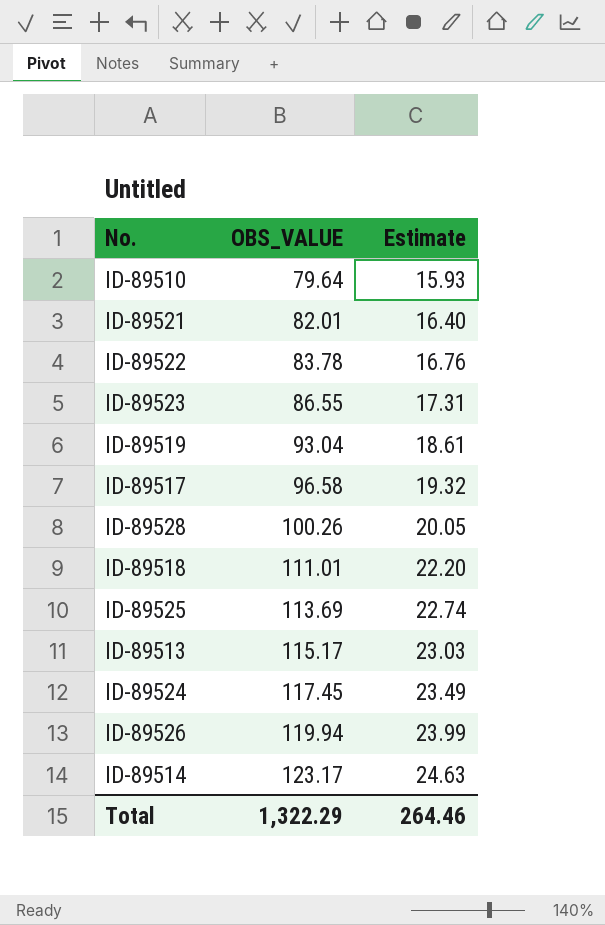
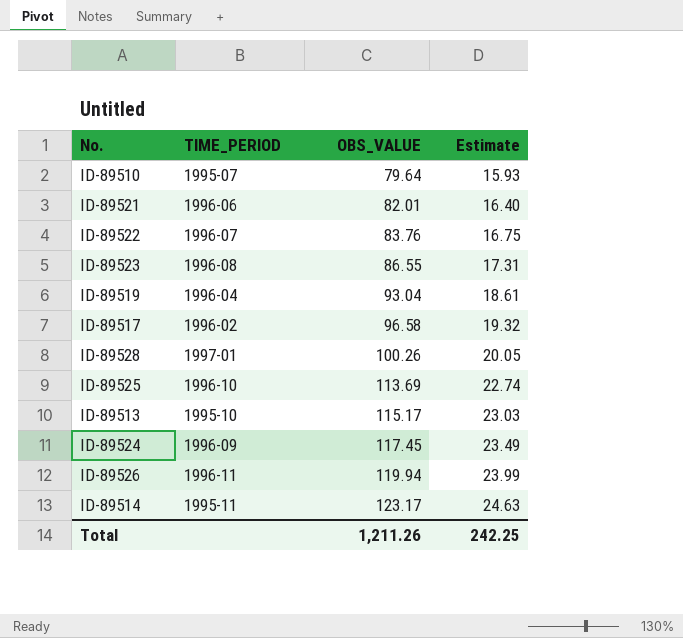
column TIME_PERIOD | position: none -> 2
row ID-89518: 111.01 | 22.20 -> none
ID-89522 | OBS_VALUE: 83.78 -> 83.76
ID-89522 | Estimate: 16.76 -> 16.75
Total | OBS_VALUE: 1,322.29 -> 1,211.26
Total | Estimate: 264.46 -> 242.25

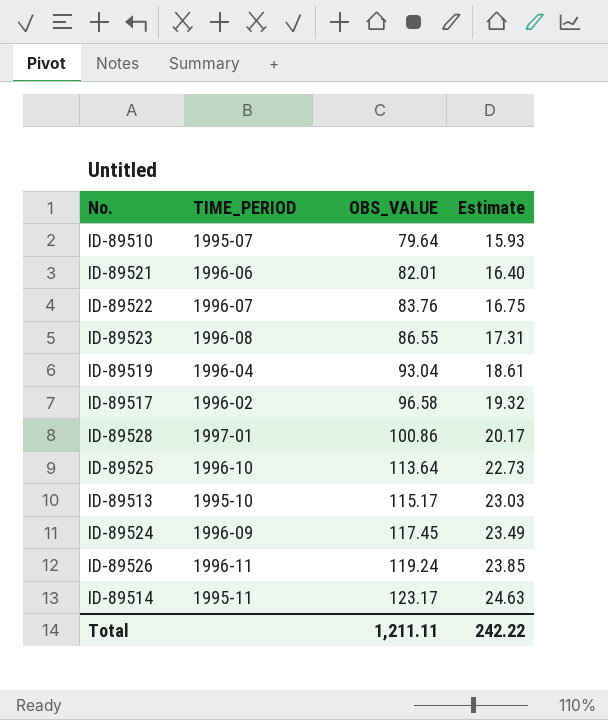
ID-89528 | OBS_VALUE: 100.26 -> 100.86
ID-89528 | Estimate: 20.05 -> 20.17
ID-89525 | OBS_VALUE: 113.69 -> 113.64
ID-89525 | Estimate: 22.74 -> 22.73
ID-89526 | OBS_VALUE: 119.94 -> 119.24
ID-89526 | Estimate: 23.99 -> 23.85
Total | OBS_VALUE: 1,211.26 -> 1,211.11
Total | Estimate: 242.25 -> 242.22

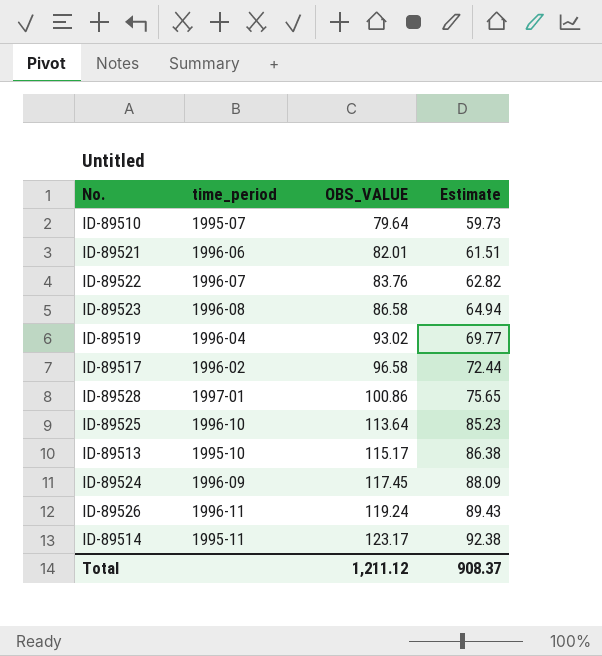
column name: TIME_PERIOD -> time_period
column Estimate | formula: [OBS_VALUE] * 0.2 -> [OBS_VALUE] * 0.75
ID-89523 | OBS_VALUE: 86.55 -> 86.58
ID-89519 | OBS_VALUE: 93.04 -> 93.02
Total | OBS_VALUE: 1,211.11 -> 1,211.12
Total | Estimate: 242.22 -> 908.37

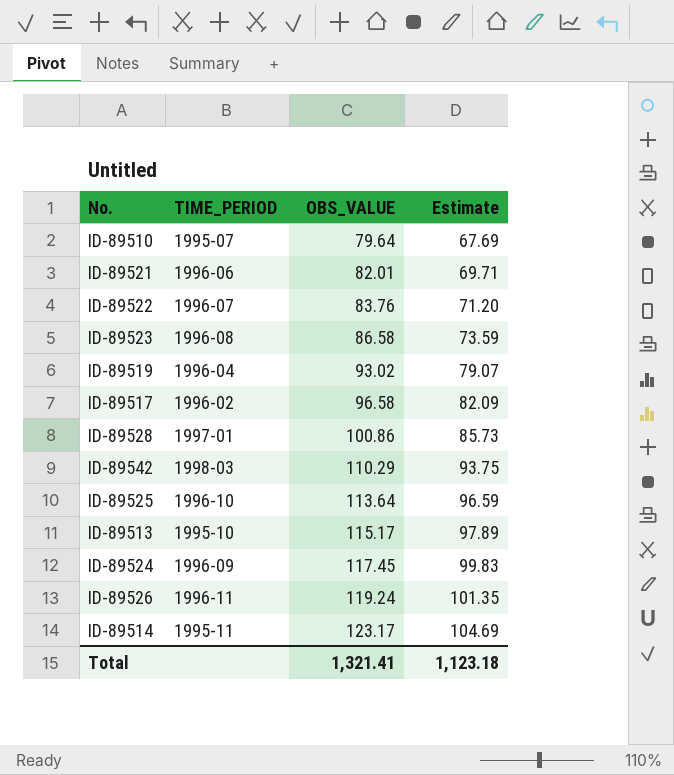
column name: time_period -> TIME_PERIOD
column Estimate | formula: [OBS_VALUE] * 0.75 -> [OBS_VALUE] * 0.85
row ID-89542: none -> 1998-03 | 110.29 | 93.75
Total | OBS_VALUE: 1,211.12 -> 1,321.41
Total | Estimate: 908.37 -> 1,123.18

